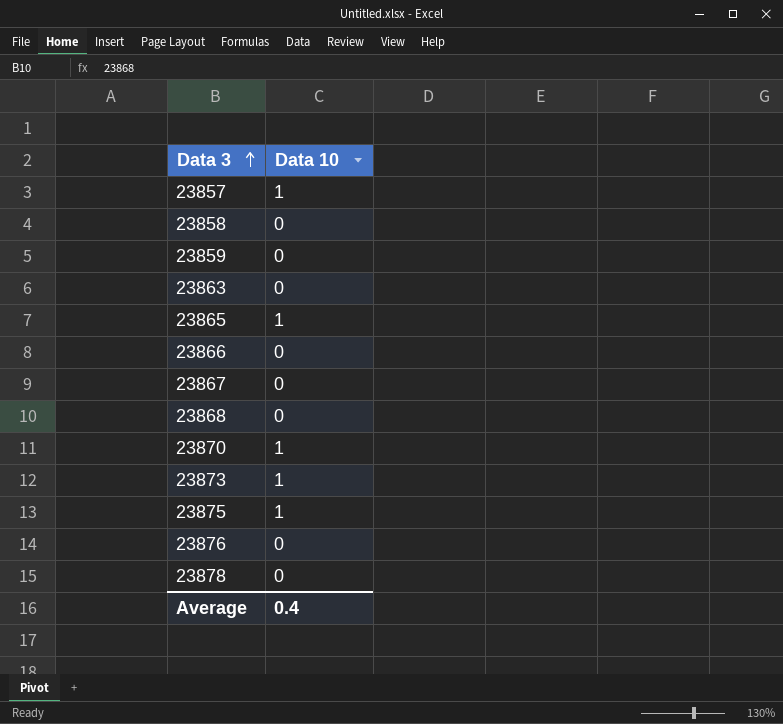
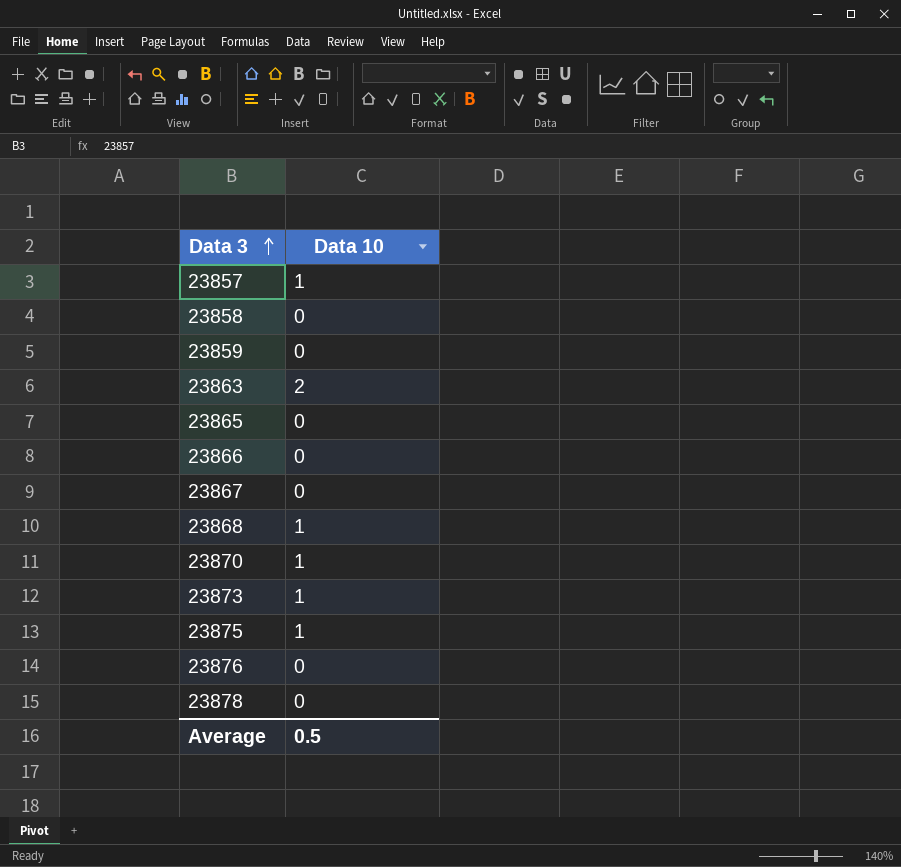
23863 | Data 10: 0 -> 2
23865 | Data 10: 1 -> 0
23868 | Data 10: 0 -> 1
Average | Data 10: 0.4 -> 0.5

